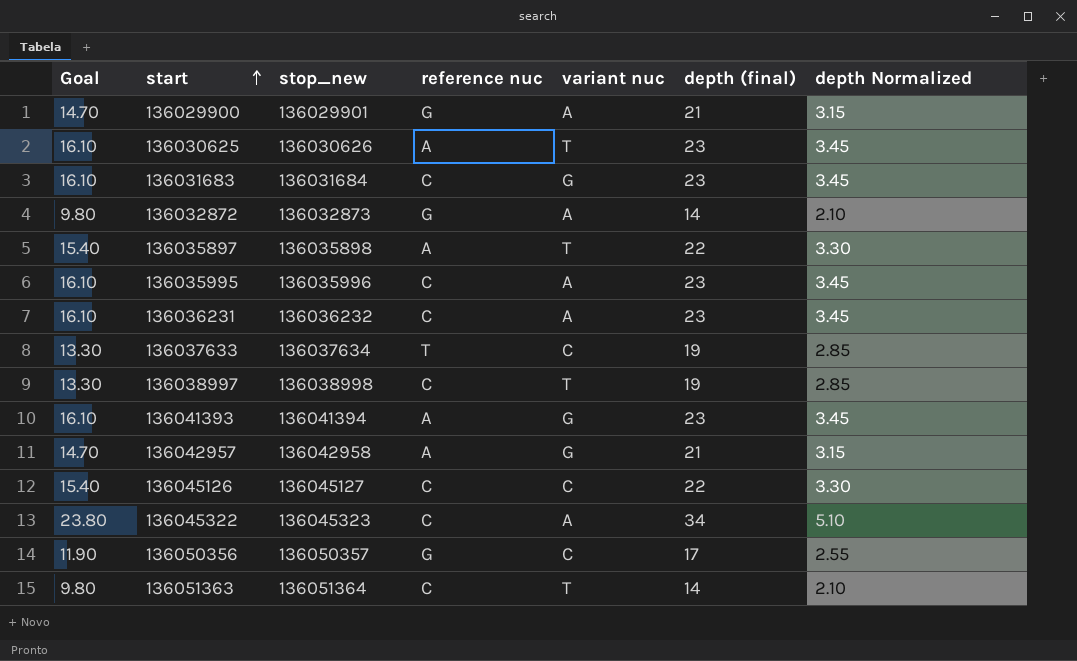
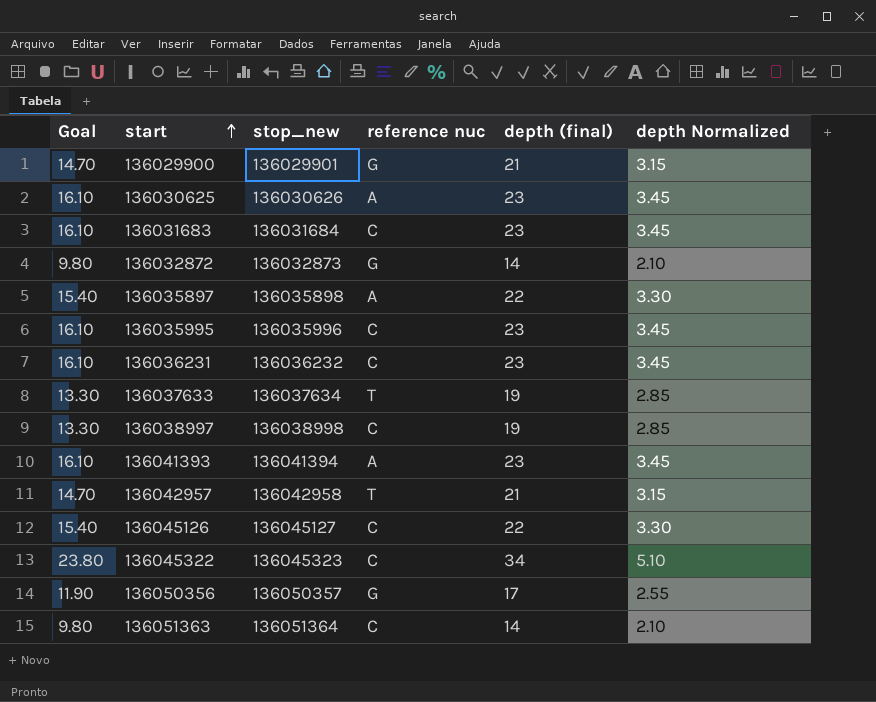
column variant nuc | position: 5 -> none
136042957 | reference nuc: A -> T

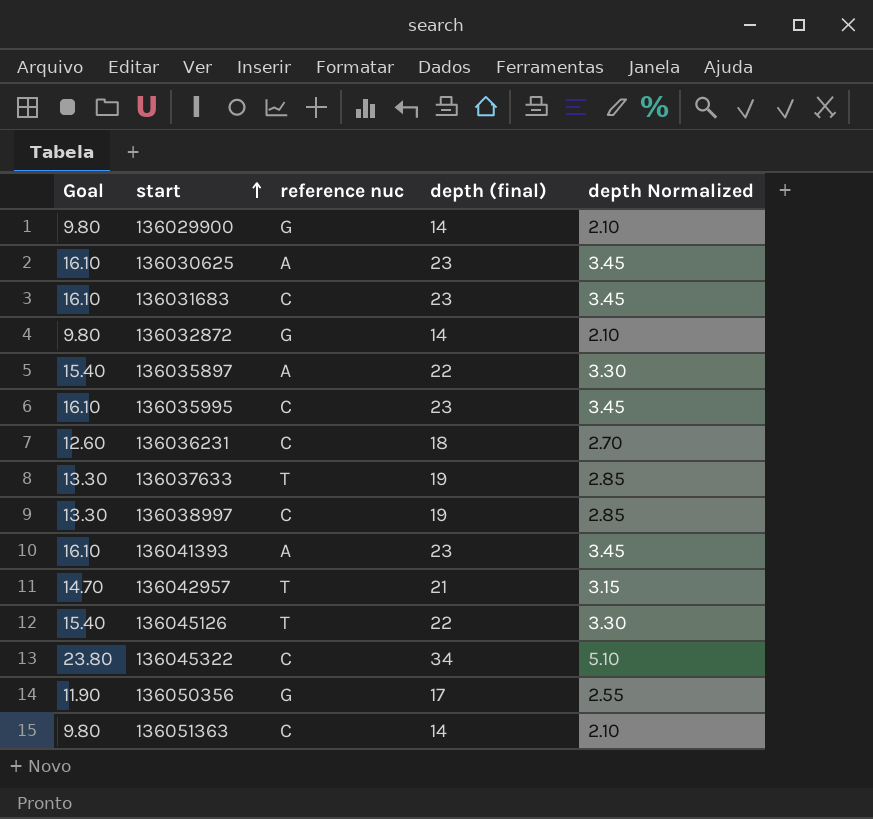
column stop_new | position: 3 -> none
136029900 | Goal: 14.70 -> 9.80
136029900 | depth (final): 21 -> 14
136029900 | depth Normalized: 3.15 -> 2.10
136036231 | Goal: 16.10 -> 12.60
136036231 | depth (final): 23 -> 18
136036231 | depth Normalized: 3.45 -> 2.70
136045126 | reference nuc: C -> T

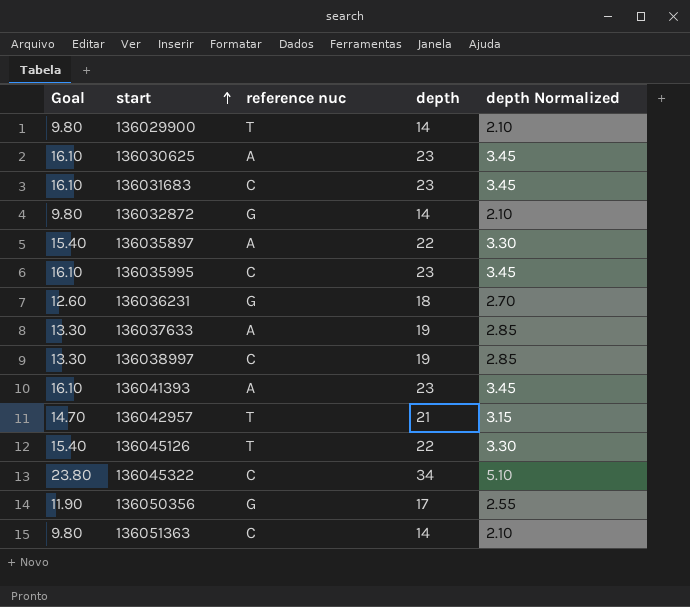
column name: depth (final) -> depth
136029900 | reference nuc: G -> T
136036231 | reference nuc: C -> G
136037633 | reference nuc: T -> A

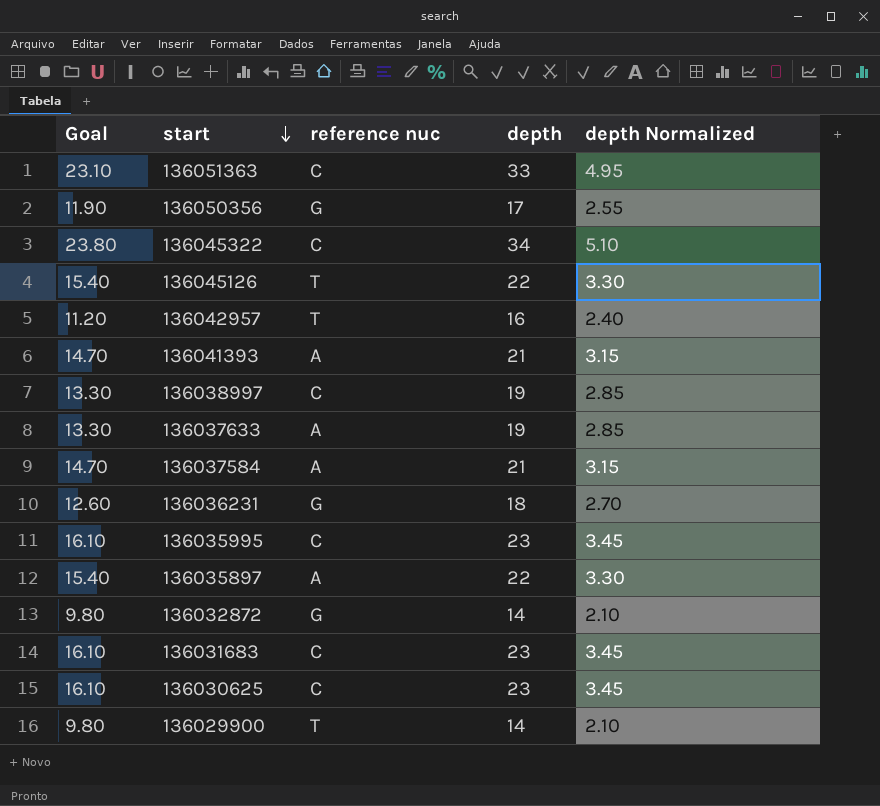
row order: start ascending -> start descending
136051363 | Goal: 9.80 -> 23.10
136051363 | depth: 14 -> 33
136051363 | depth Normalized: 2.10 -> 4.95
136042957 | Goal: 14.70 -> 11.20
136042957 | depth: 21 -> 16
136042957 | depth Normalized: 3.15 -> 2.40
136041393 | Goal: 16.10 -> 14.70
136041393 | depth: 23 -> 21
136041393 | depth Normalized: 3.45 -> 3.15
row 136037584: none -> 14.70 | A | 21 | 3.15
136030625 | reference nuc: A -> C

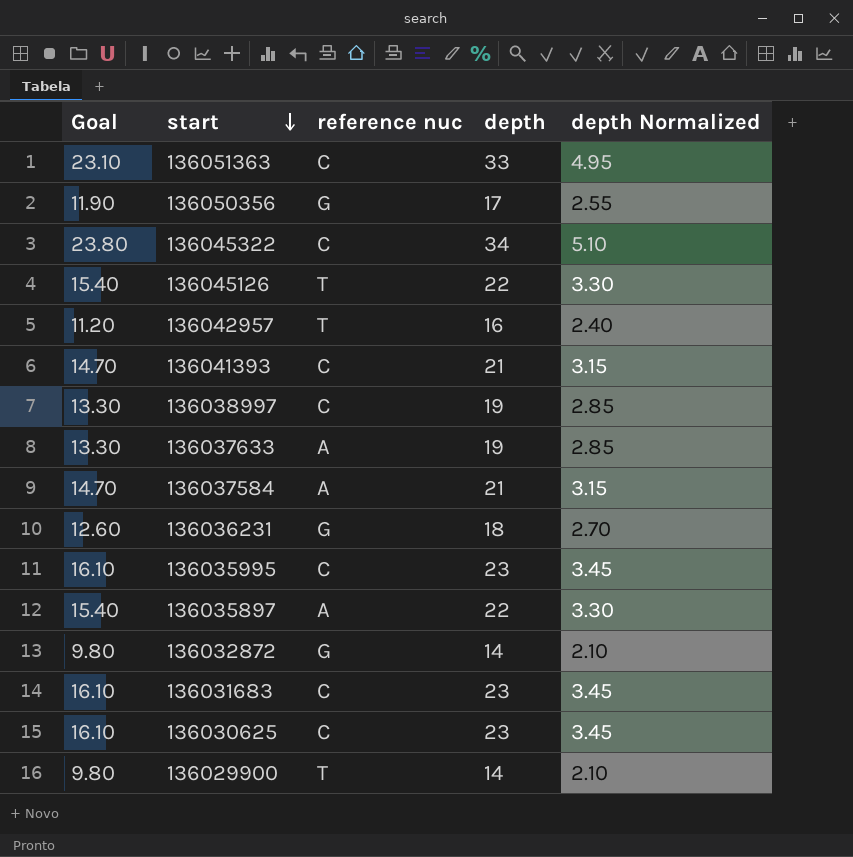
136041393 | reference nuc: A -> C

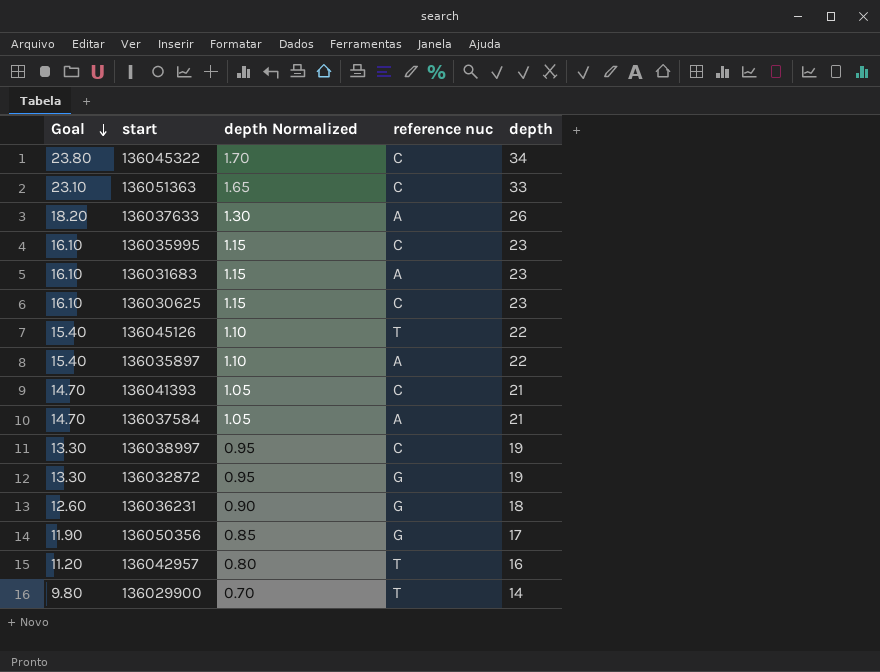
row order: start descending -> Goal descending
column depth Normalized | formula: [depth] * 0.15 -> [depth] * 0.05
column depth Normalized | position: 5 -> 3
136037633 | Goal: 13.30 -> 18.20
136037633 | depth: 19 -> 26
136031683 | reference nuc: C -> A
136032872 | Goal: 9.80 -> 13.30
136032872 | depth: 14 -> 19

